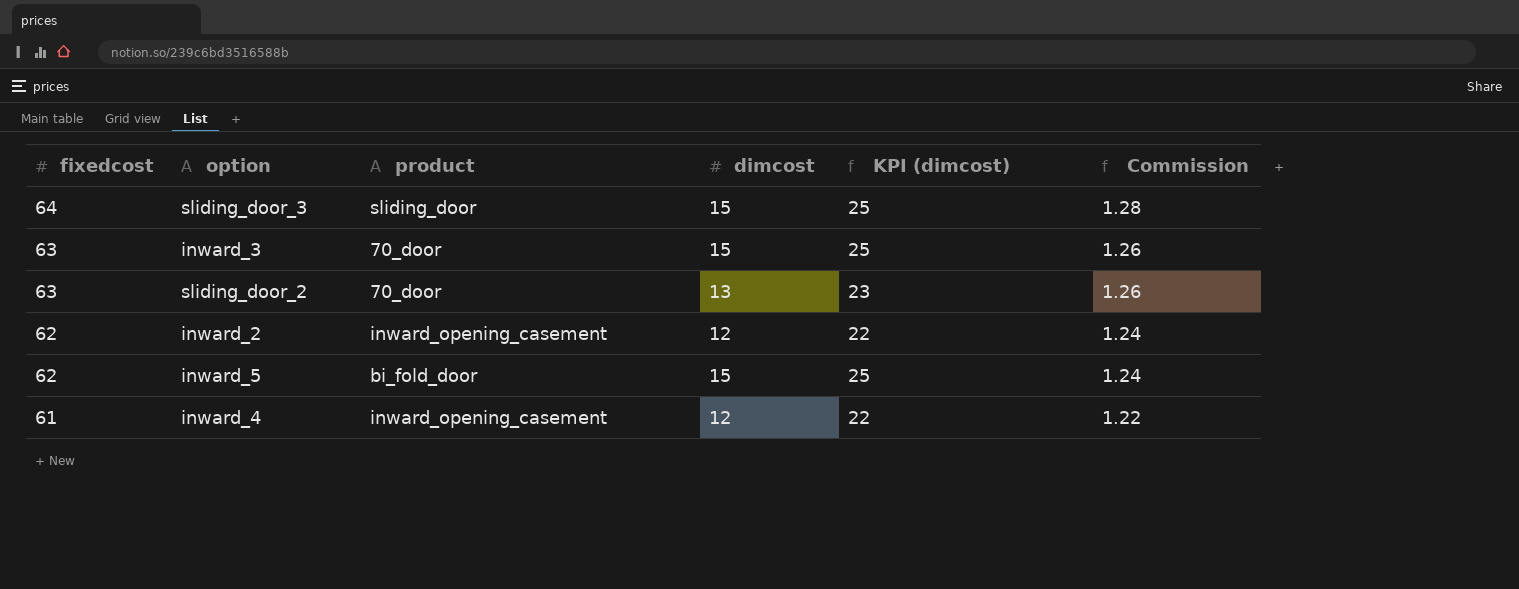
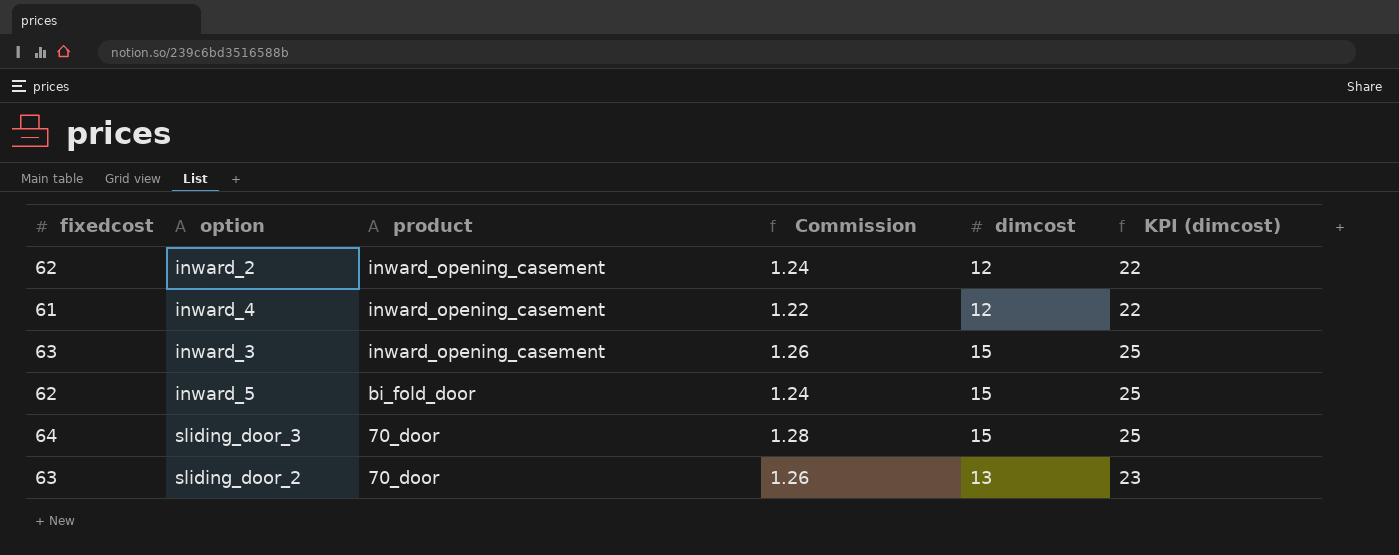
row order: fixedcost descending -> product descending
column Commission | position: 6 -> 4
inward_3 | product: 70_door -> inward_opening_casement
sliding_door_3 | product: sliding_door -> 70_door

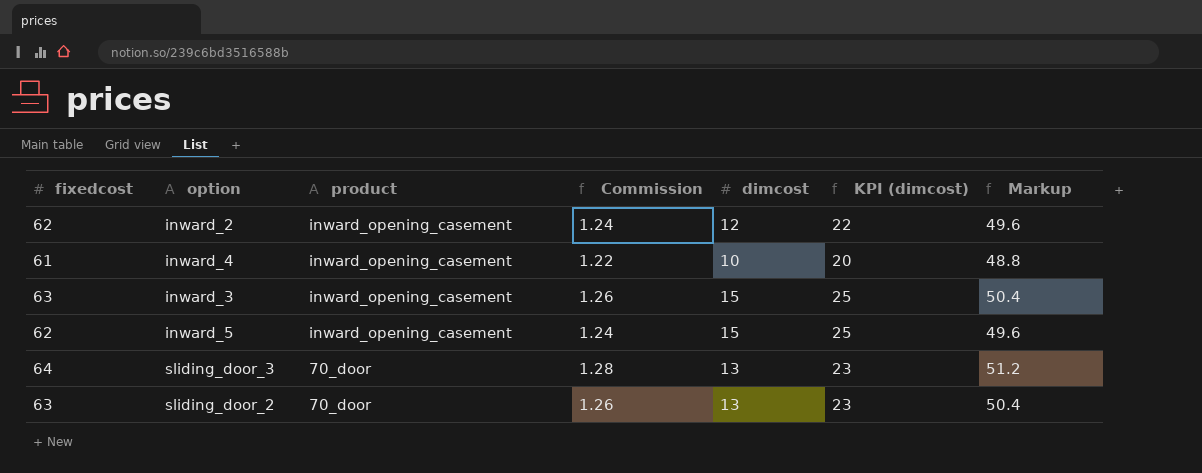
column Markup | formula: none -> [fixedcost] * 0.8
inward_4 | dimcost: 12 -> 10
inward_4 | KPI (dimcost): 22 -> 20
inward_5 | product: bi_fold_door -> inward_opening_casement
sliding_door_3 | dimcost: 15 -> 13
sliding_door_3 | KPI (dimcost): 25 -> 23

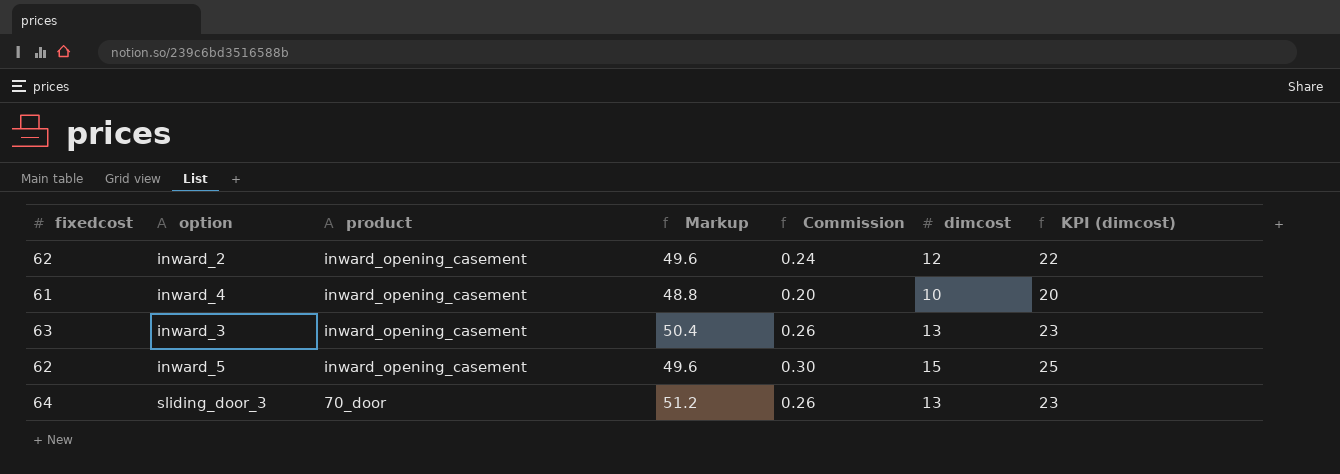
column Markup | position: 7 -> 4
column Commission | formula: [fixedcost] * 0.02 -> [dimcost] * 0.02
row sliding_door_2: 63 | 70_door | 1.26 | 13 | 23 | 50.4 -> none
inward_3 | dimcost: 15 -> 13
inward_3 | KPI (dimcost): 25 -> 23

